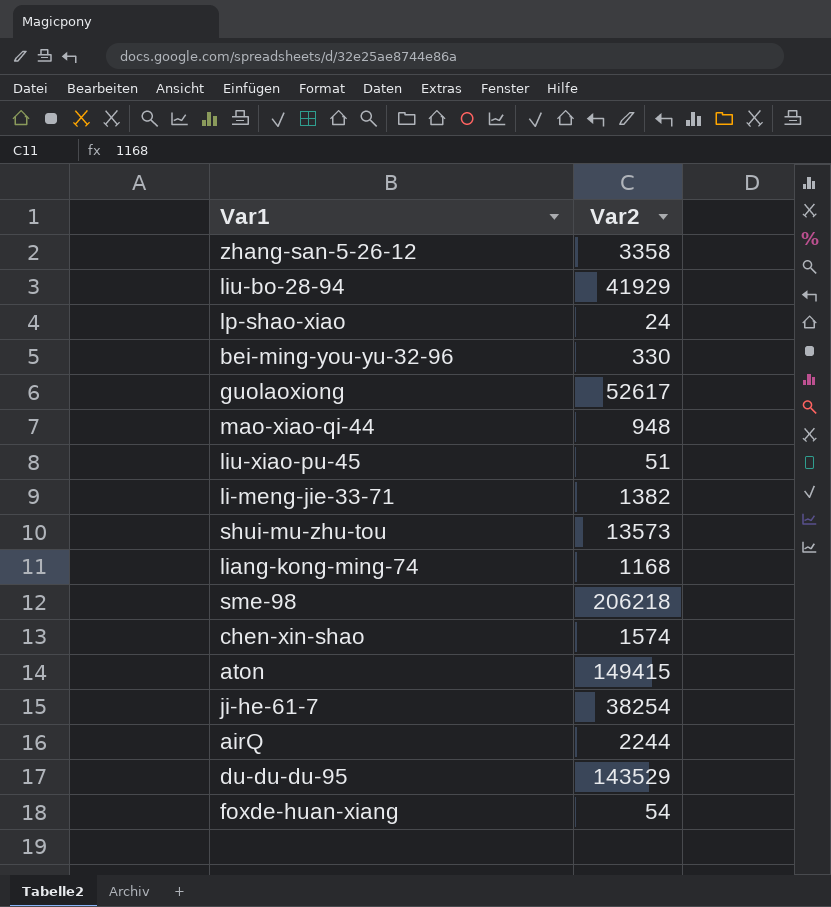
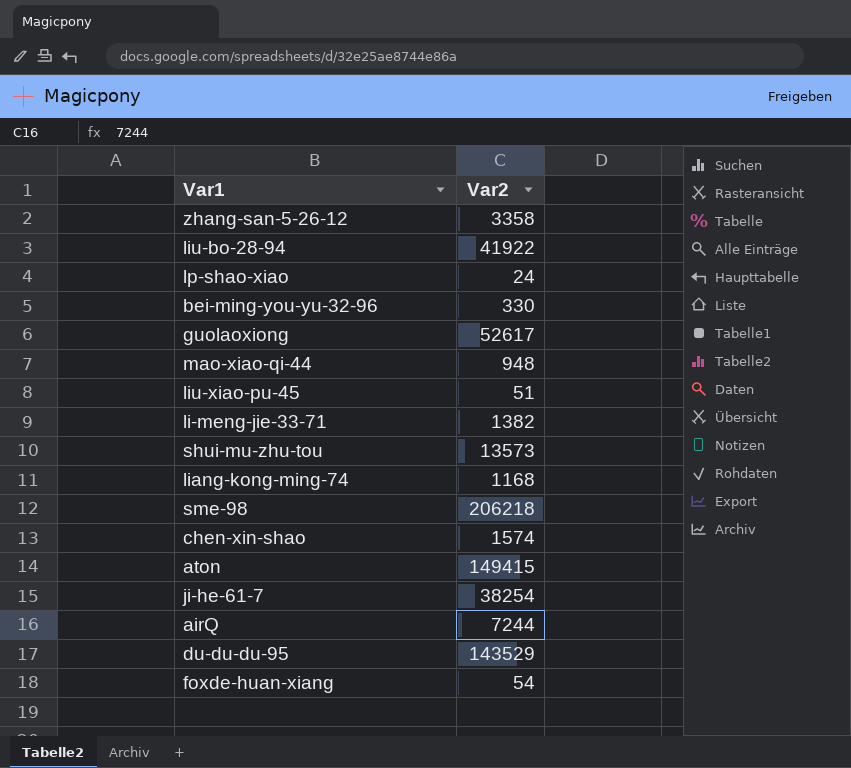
liu-bo-28-94 | Var2: 41929 -> 41922
airQ | Var2: 2244 -> 7244

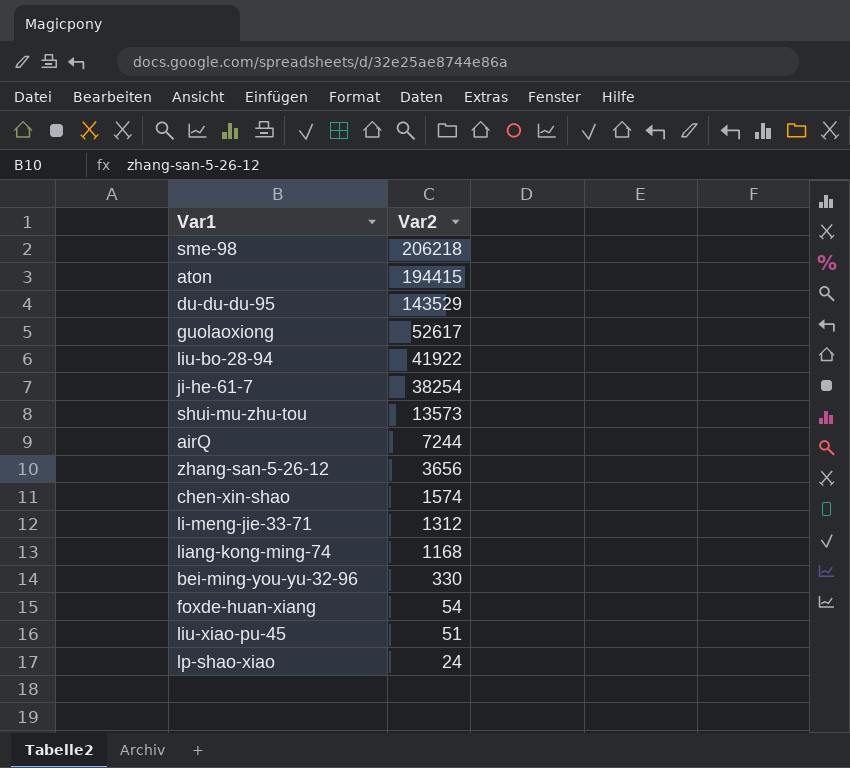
row order: none -> Var2 descending
row mao-xiao-qi-44: 948 -> none
aton | Var2: 149415 -> 194415
zhang-san-5-26-12 | Var2: 3358 -> 3656
li-meng-jie-33-71 | Var2: 1382 -> 1312

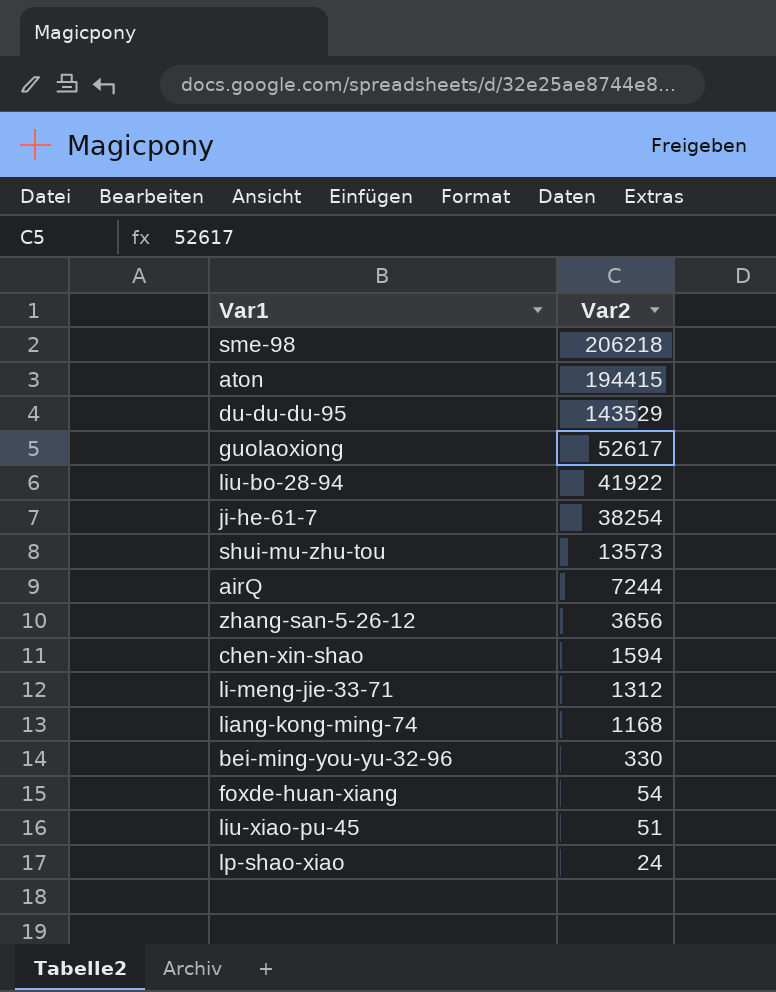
chen-xin-shao | Var2: 1574 -> 1594

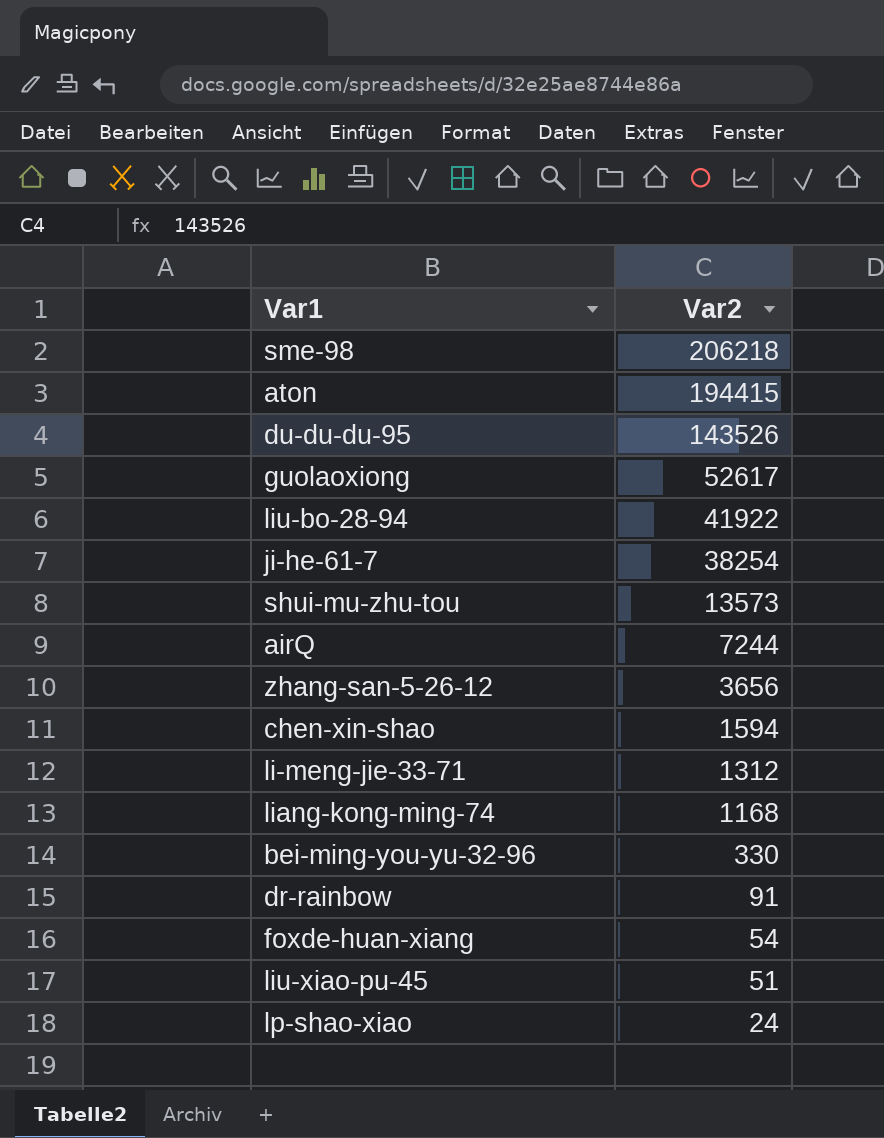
du-du-du-95 | Var2: 143529 -> 143526
row dr-rainbow: none -> 91

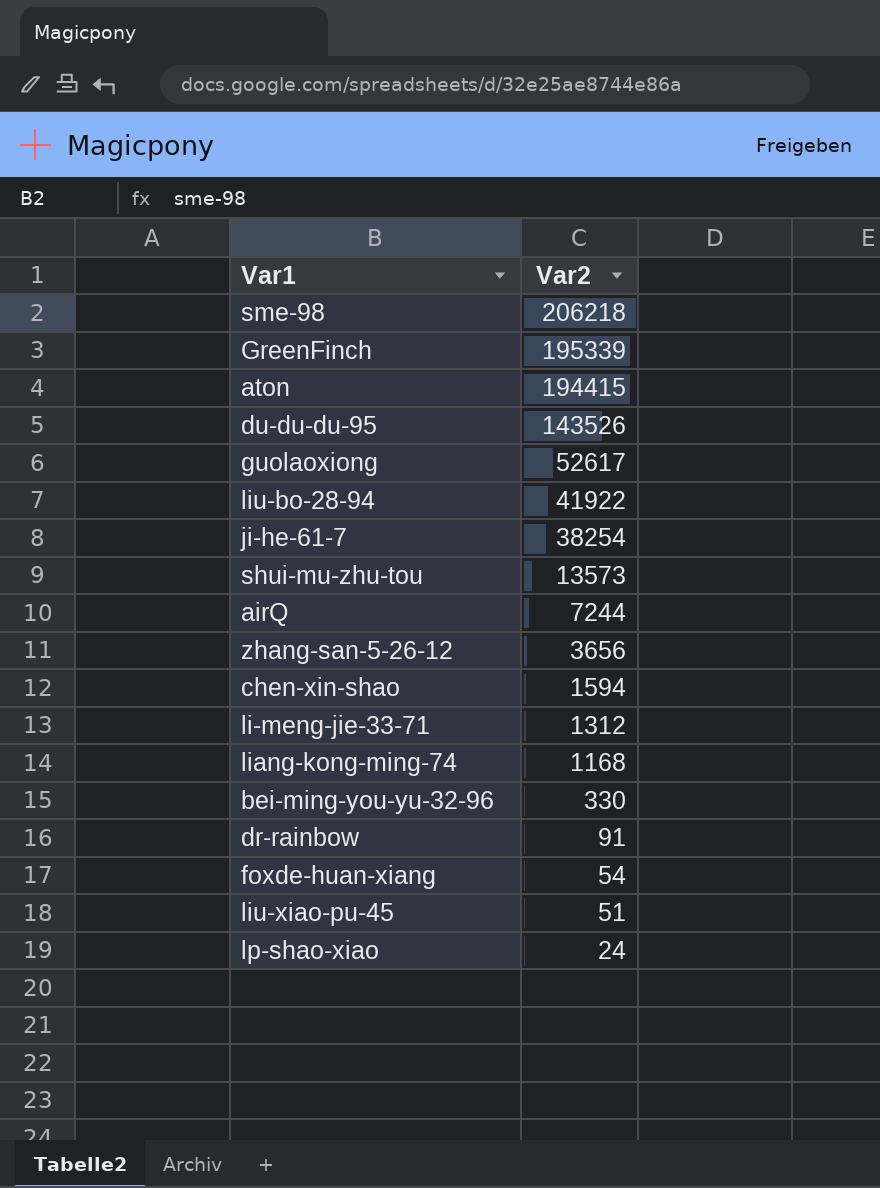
row GreenFinch: none -> 195339

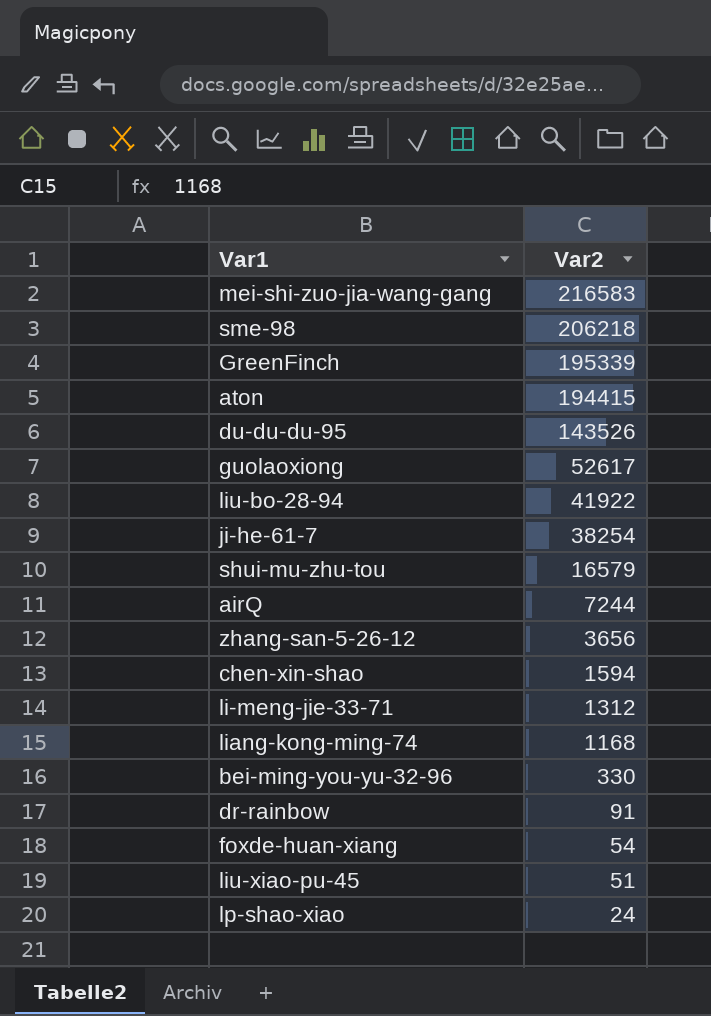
row mei-shi-zuo-jia-wang-gang: none -> 216583
shui-mu-zhu-tou | Var2: 13573 -> 16579

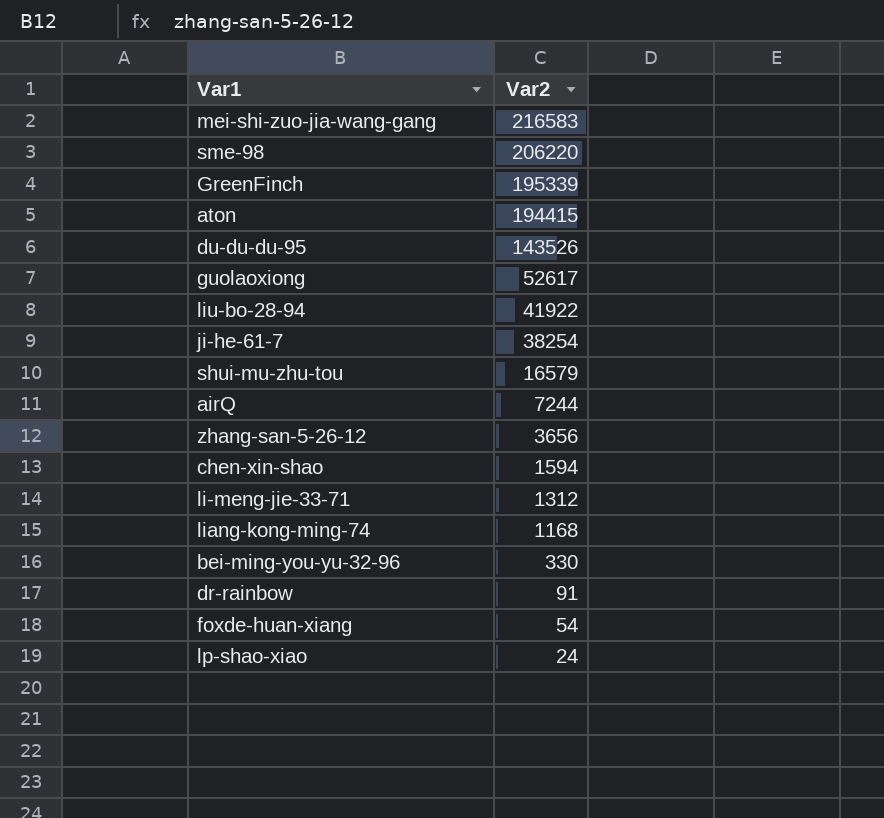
row liu-xiao-pu-45: 51 -> none
sme-98 | Var2: 206218 -> 206220

